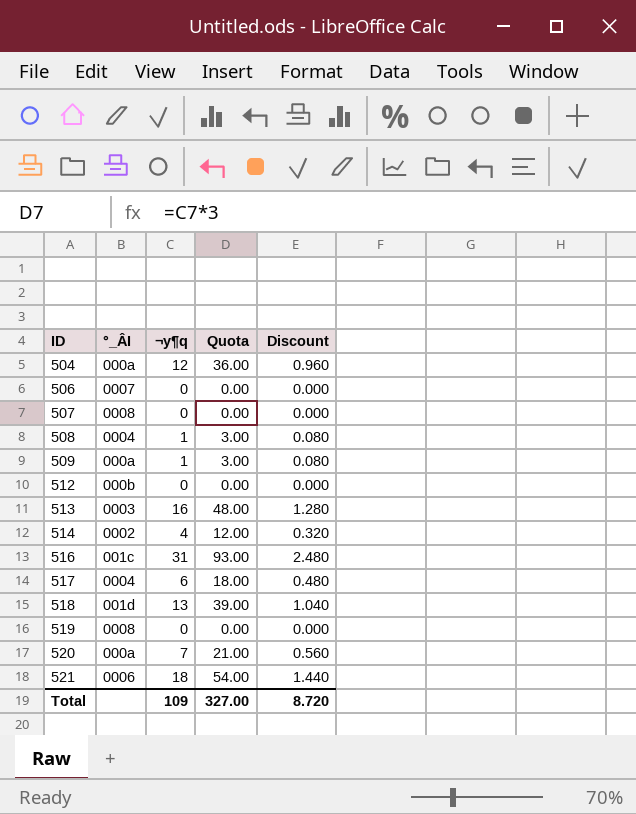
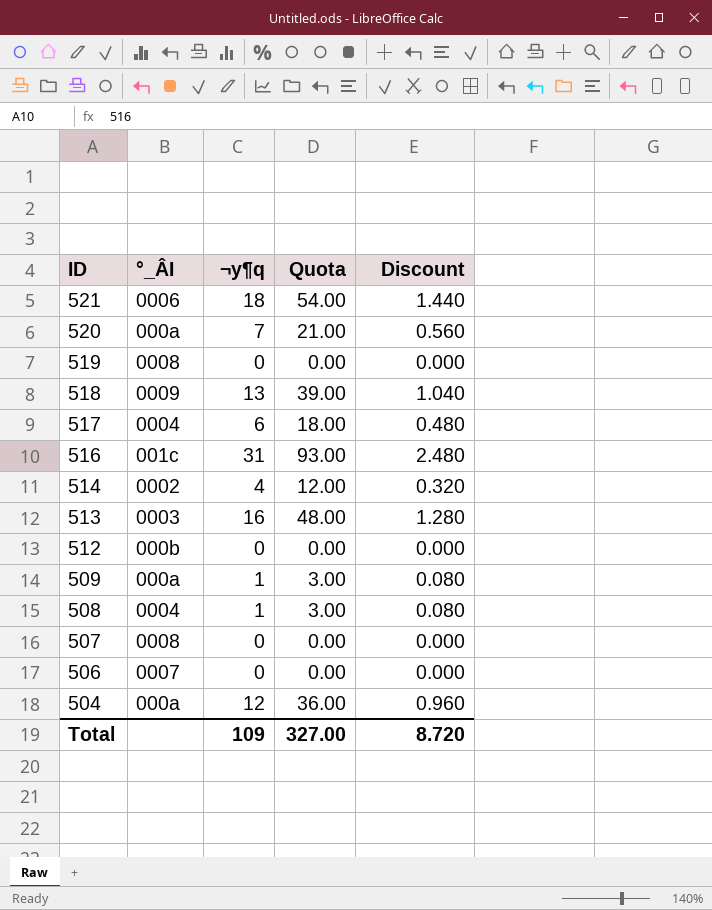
row order: ID ascending -> ID descending
518 | °_ÂI: 001d -> 0009

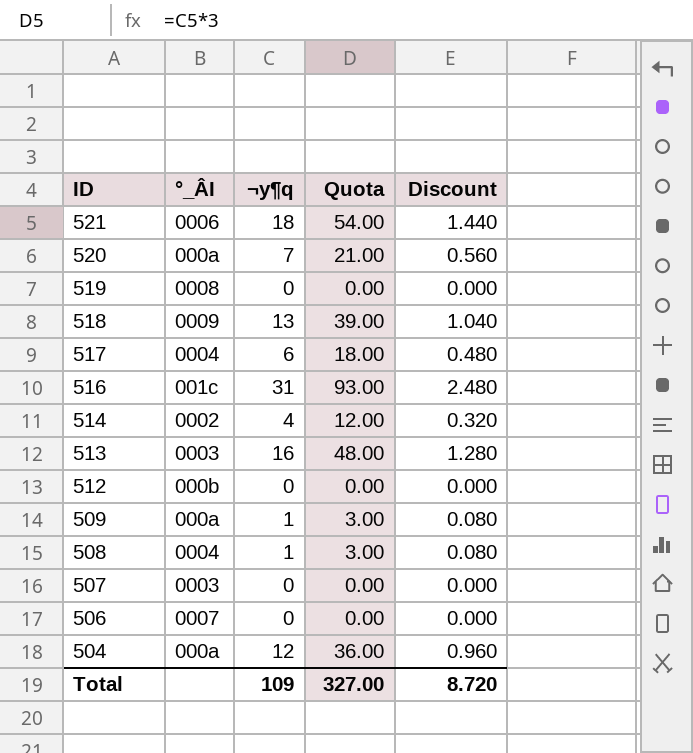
507 | °_ÂI: 0008 -> 0003

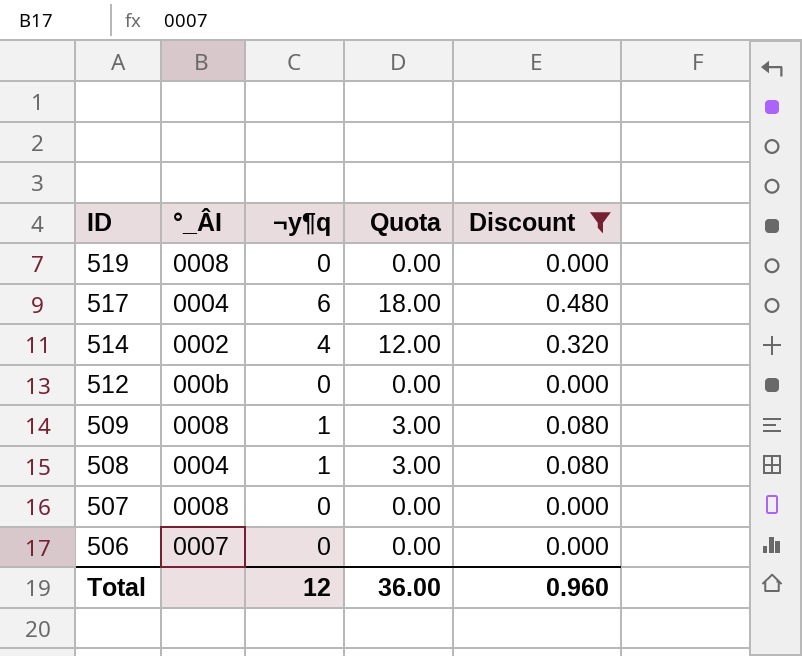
filter: none -> Discount <= 0.480
509 | °_ÂI: 000a -> 0008
507 | °_ÂI: 0003 -> 0008
Total | ¬y¶q: 109 -> 12
Total | Quota: 327.00 -> 36.00
Total | Discount: 8.720 -> 0.960

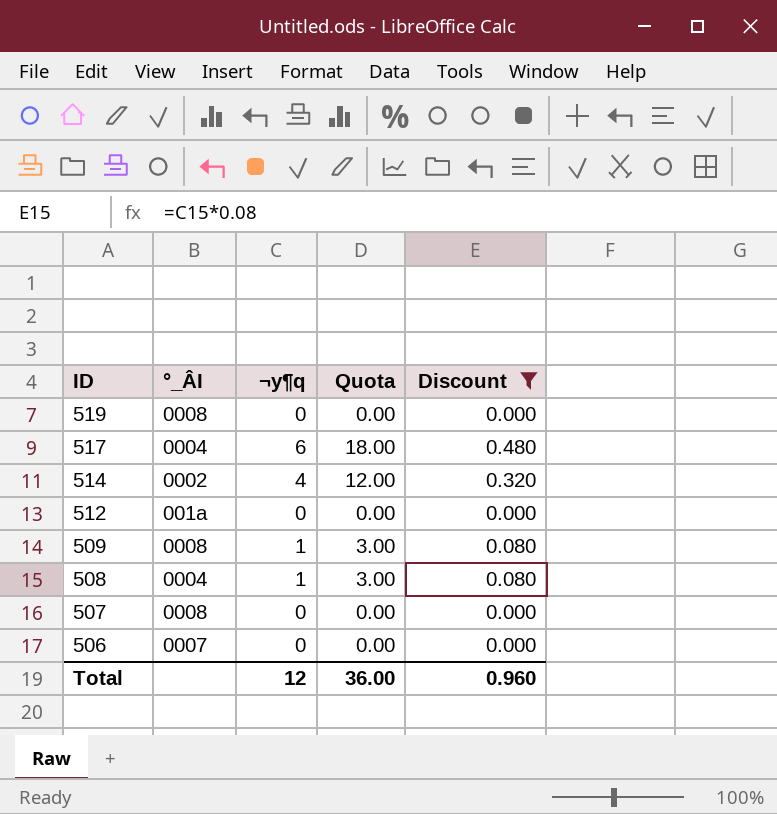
512 | °_ÂI: 000b -> 001a

